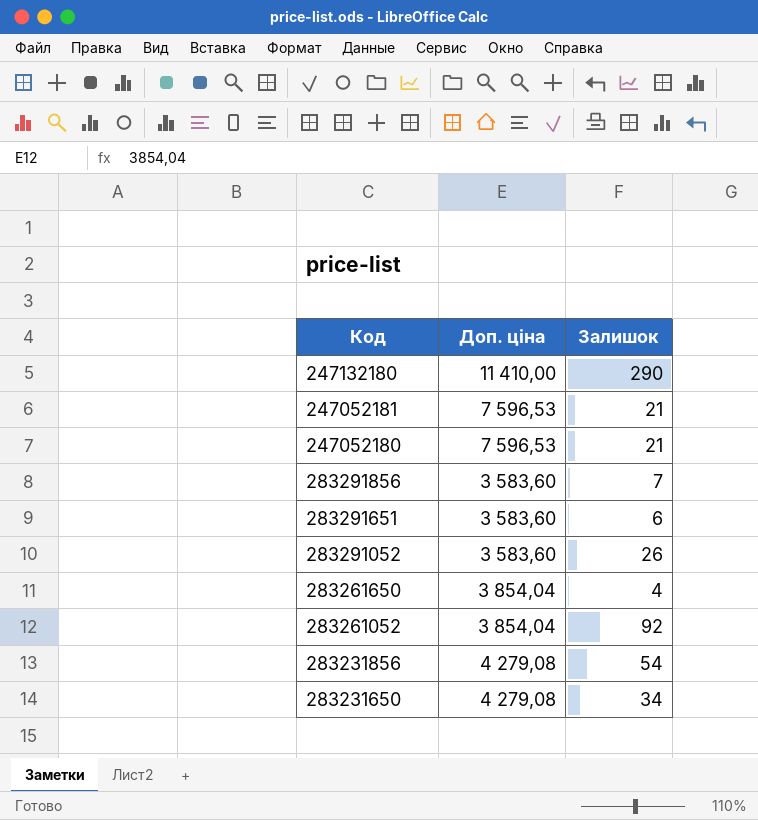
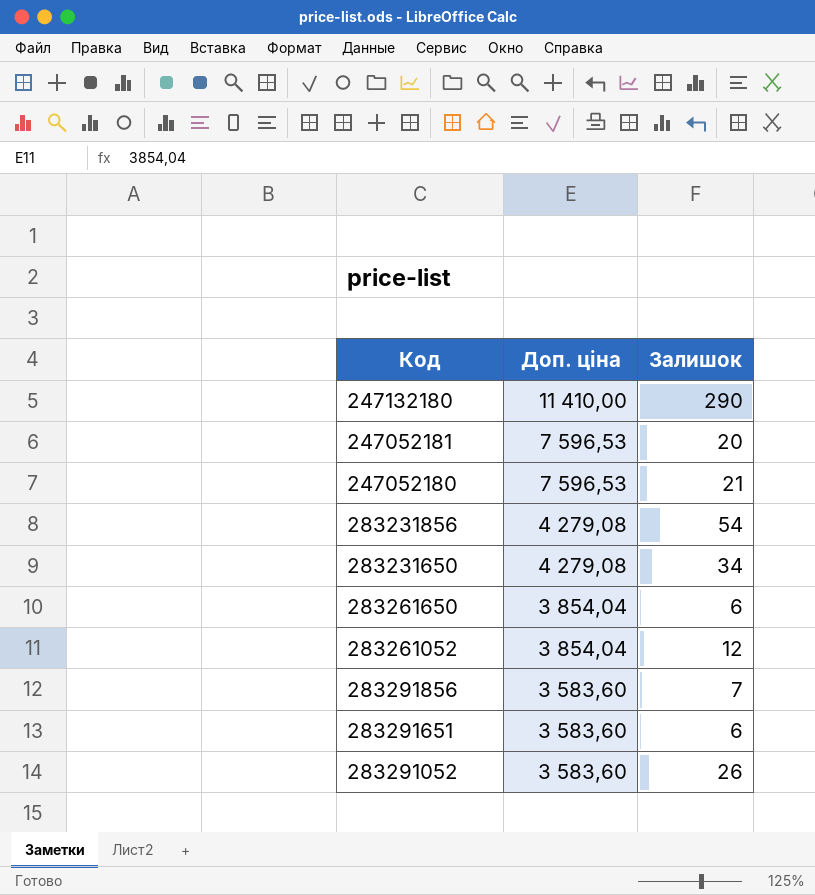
row order: none -> Доп. ціна descending
247052181 | Залишок: 21 -> 20
283261650 | Залишок: 4 -> 6
283261052 | Залишок: 92 -> 12

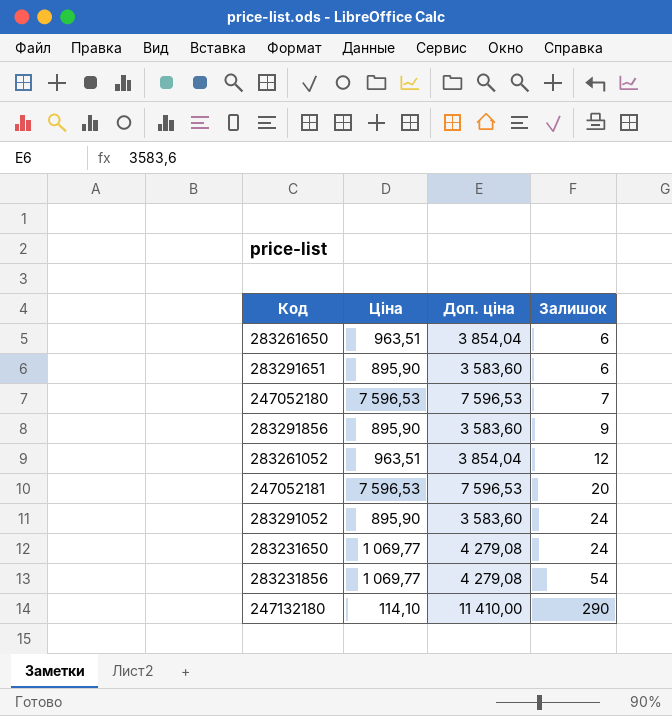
row order: Доп. ціна descending -> Залишок ascending
column Ціна | position: none -> 2
247052180 | Залишок: 21 -> 7
283291856 | Залишок: 7 -> 9
283291052 | Залишок: 26 -> 24
283231650 | Залишок: 34 -> 24

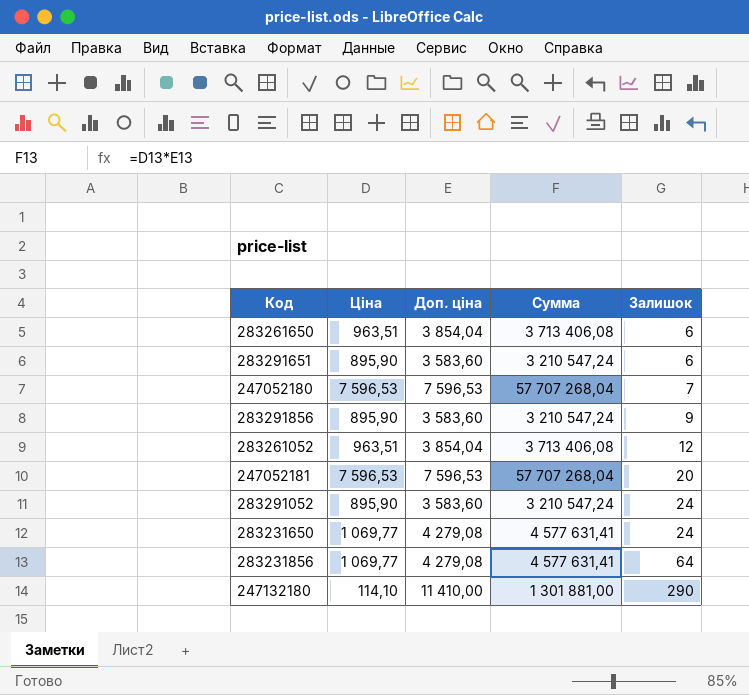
column Сумма | formula: none -> [Ціна] * [Доп. ціна]
283231856 | Залишок: 54 -> 64

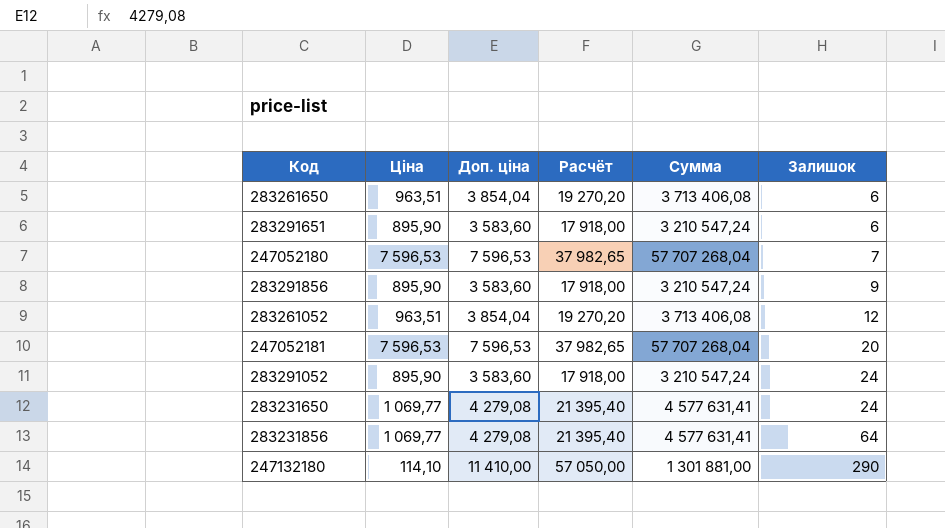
column Расчёт | formula: none -> [Доп. ціна] * 5

